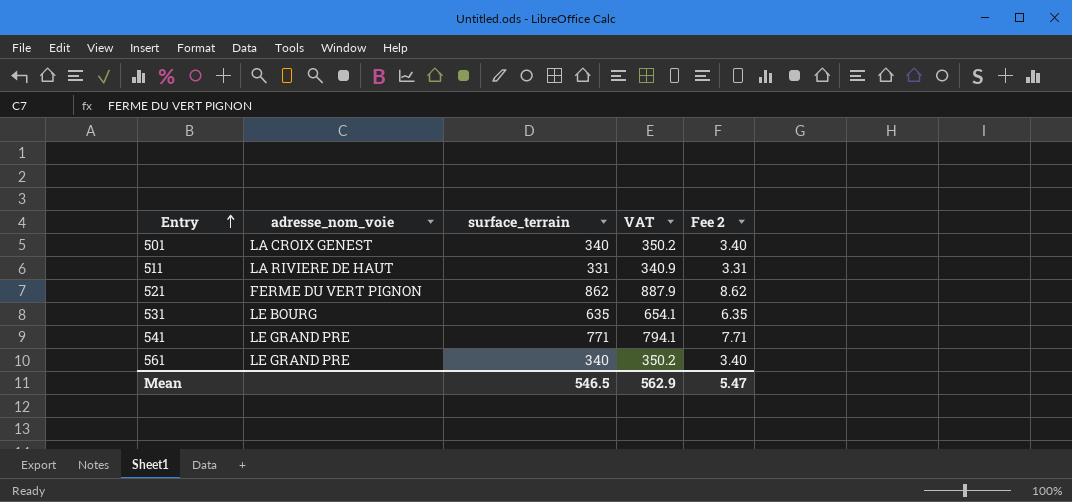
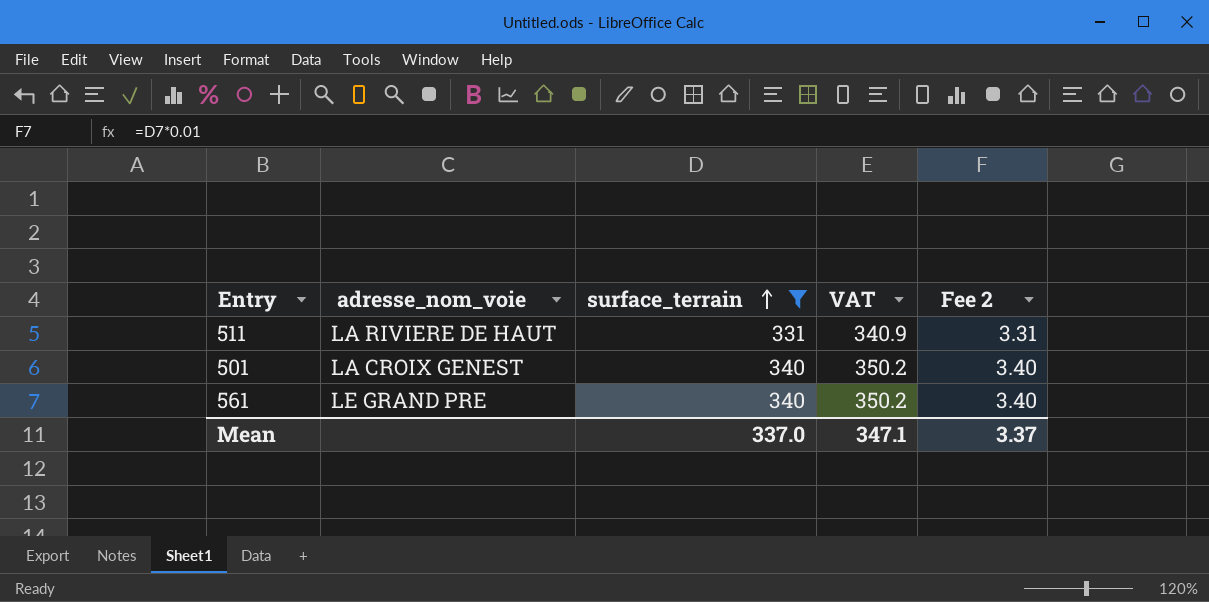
filter: none -> surface_terrain <= 340
row order: Entry ascending -> surface_terrain ascending
Mean | surface_terrain: 546.5 -> 337.0
Mean | VAT: 562.9 -> 347.1
Mean | Fee 2: 5.47 -> 3.37

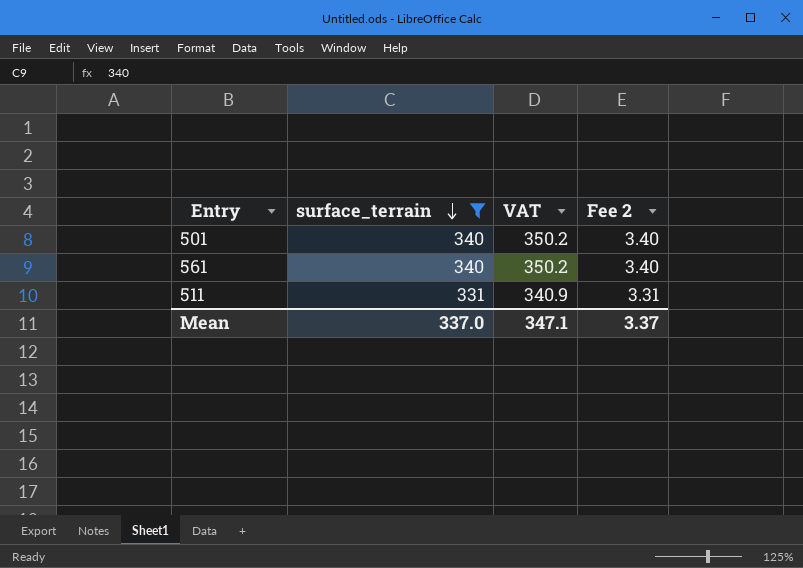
row order: surface_terrain ascending -> surface_terrain descending
column adresse_nom_voie | position: 2 -> none

